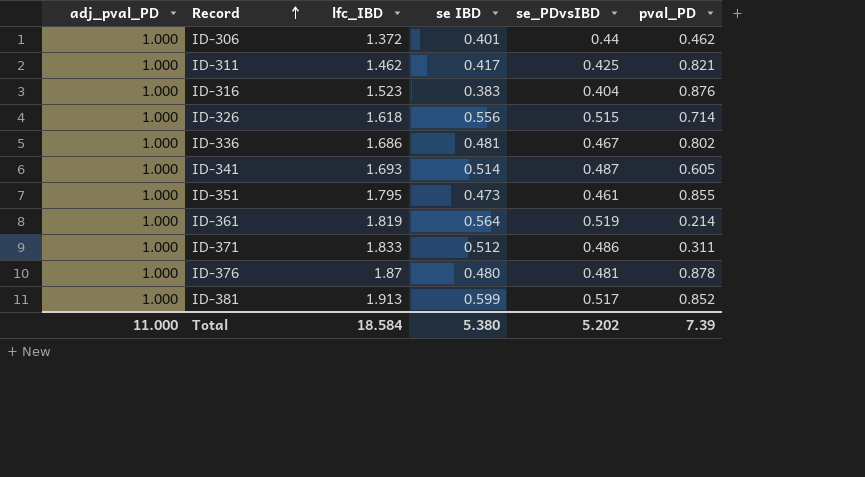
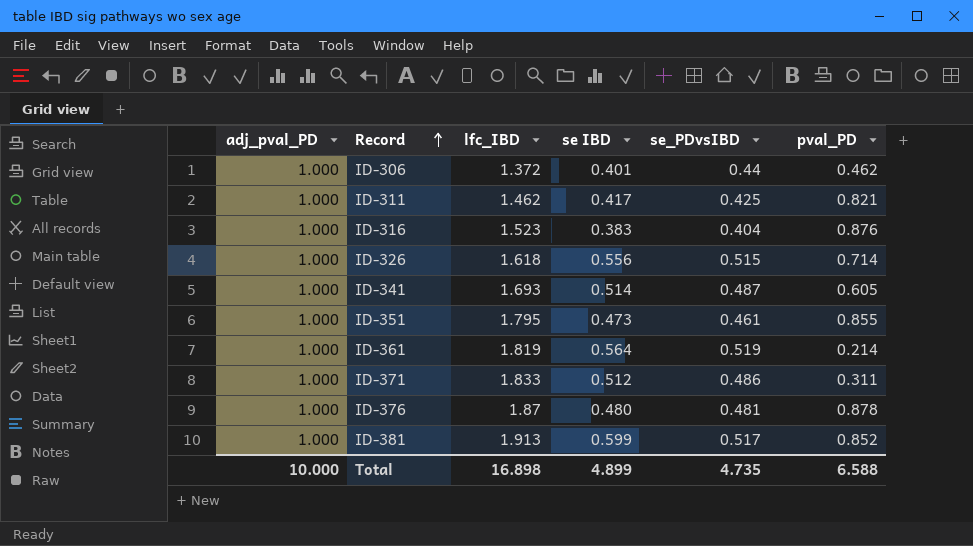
row ID-336: 1.000 | 1.686 | 0.481 | 0.467 | 0.802 -> none
Total | adj_pval_PD: 11.000 -> 10.000
Total | lfc_IBD: 18.584 -> 16.898
Total | se IBD: 5.380 -> 4.899
Total | se_PDvsIBD: 5.202 -> 4.735
Total | pval_PD: 7.39 -> 6.588

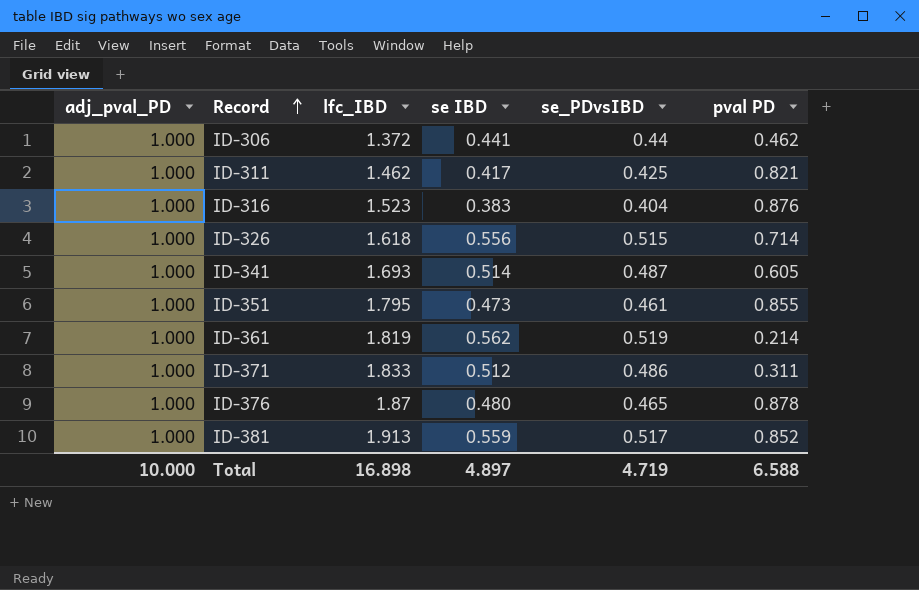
column name: pval_PD -> pval PD
ID-306 | se IBD: 0.401 -> 0.441
ID-361 | se IBD: 0.564 -> 0.562
ID-376 | se_PDvsIBD: 0.481 -> 0.465
ID-381 | se IBD: 0.599 -> 0.559
Total | se IBD: 4.899 -> 4.897
Total | se_PDvsIBD: 4.735 -> 4.719

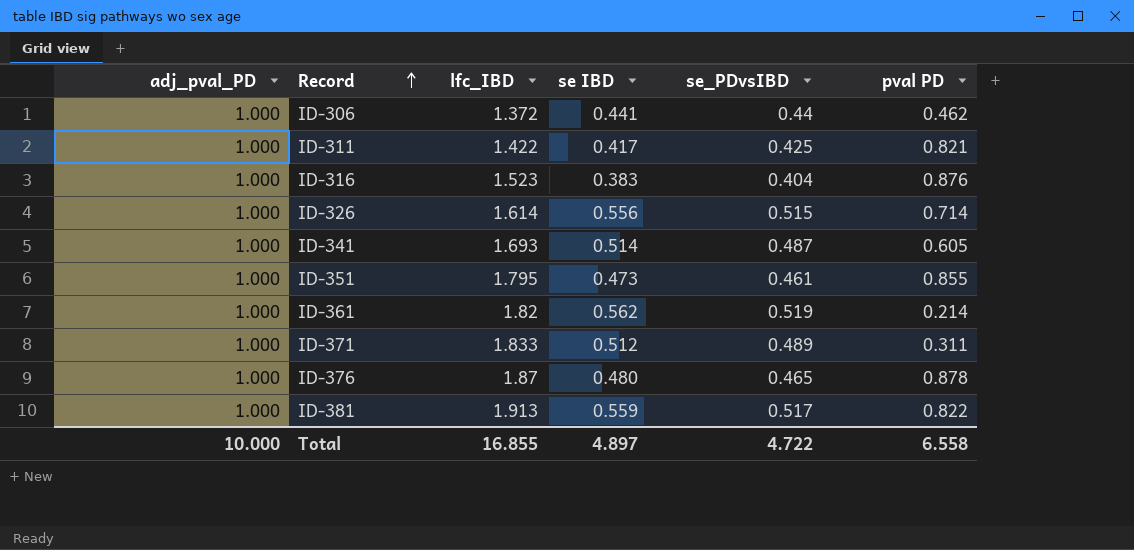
ID-311 | lfc_IBD: 1.462 -> 1.422
ID-326 | lfc_IBD: 1.618 -> 1.614
ID-361 | lfc_IBD: 1.819 -> 1.82
ID-371 | se_PDvsIBD: 0.486 -> 0.489
ID-381 | pval PD: 0.852 -> 0.822
Total | lfc_IBD: 16.898 -> 16.855
Total | se_PDvsIBD: 4.719 -> 4.722
Total | pval PD: 6.588 -> 6.558

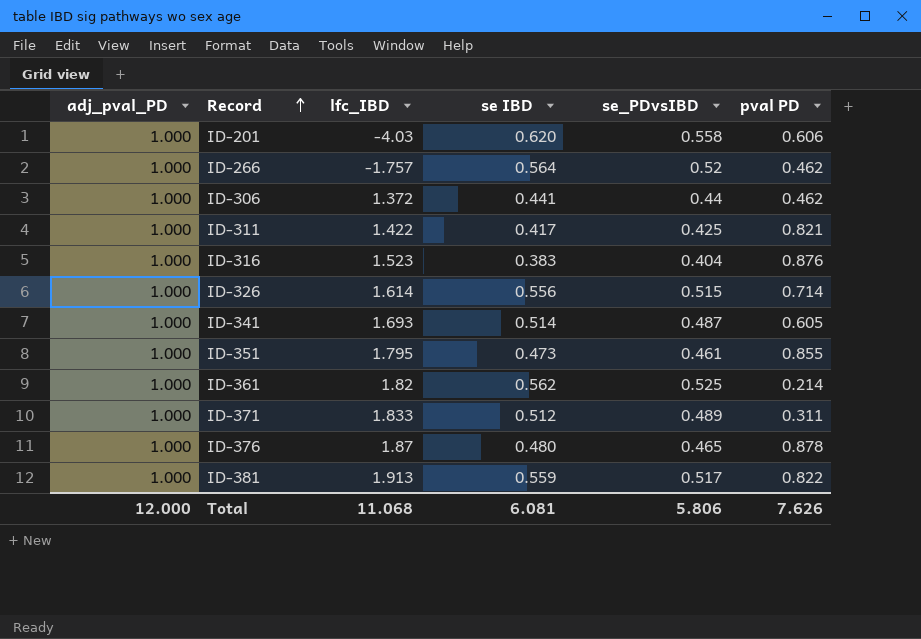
row ID-201: none -> 1.000 | -4.03 | 0.620 | 0.558 | 0.606
row ID-266: none -> 1.000 | -1.757 | 0.564 | 0.52 | 0.462
ID-361 | se_PDvsIBD: 0.519 -> 0.525
Total | adj_pval_PD: 10.000 -> 12.000
Total | lfc_IBD: 16.855 -> 11.068
Total | se IBD: 4.897 -> 6.081
Total | se_PDvsIBD: 4.722 -> 5.806
Total | pval PD: 6.558 -> 7.626

